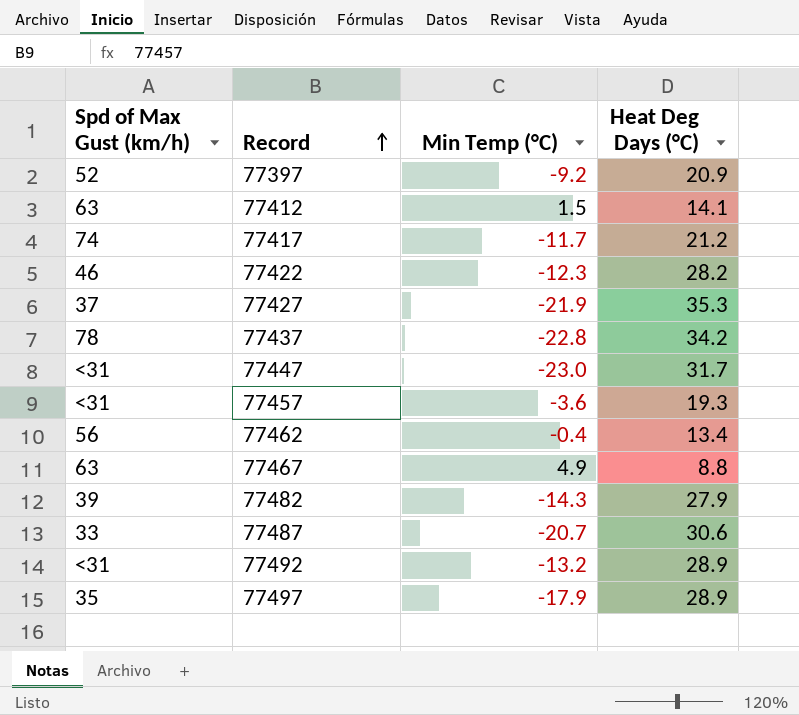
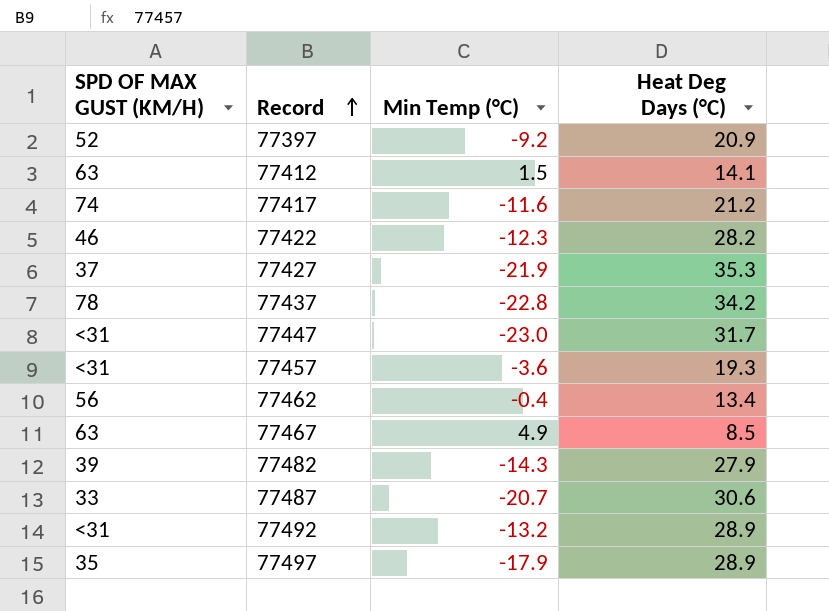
column name: Spd of Max Gust (km/h) -> SPD OF MAX GUST (KM/H)
77417 | Min Temp (°C): -11.7 -> -11.6
77467 | Heat Deg Days (°C): 8.8 -> 8.5

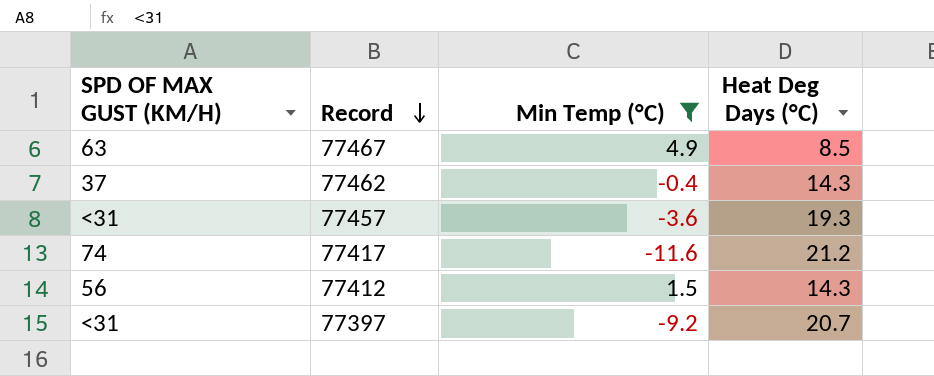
filter: none -> Min Temp (°C) >= -11.6
row order: Record ascending -> Record descending
77462 | SPD OF MAX GUST (KM/H): 56 -> 37
77462 | Heat Deg Days (°C): 13.4 -> 14.3
77412 | SPD OF MAX GUST (KM/H): 63 -> 56
77412 | Heat Deg Days (°C): 14.1 -> 14.3
77397 | SPD OF MAX GUST (KM/H): 52 -> <31
77397 | Heat Deg Days (°C): 20.9 -> 20.7

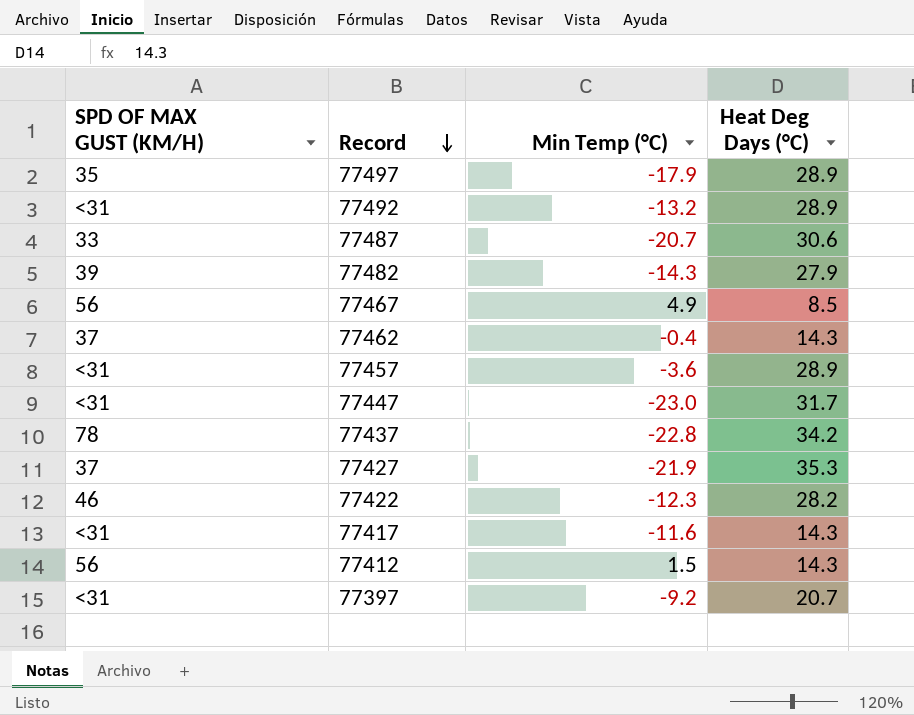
filter: Min Temp (°C) >= -11.6 -> none
77467 | SPD OF MAX GUST (KM/H): 63 -> 56
77457 | Heat Deg Days (°C): 19.3 -> 28.9
77417 | SPD OF MAX GUST (KM/H): 74 -> <31
77417 | Heat Deg Days (°C): 21.2 -> 14.3

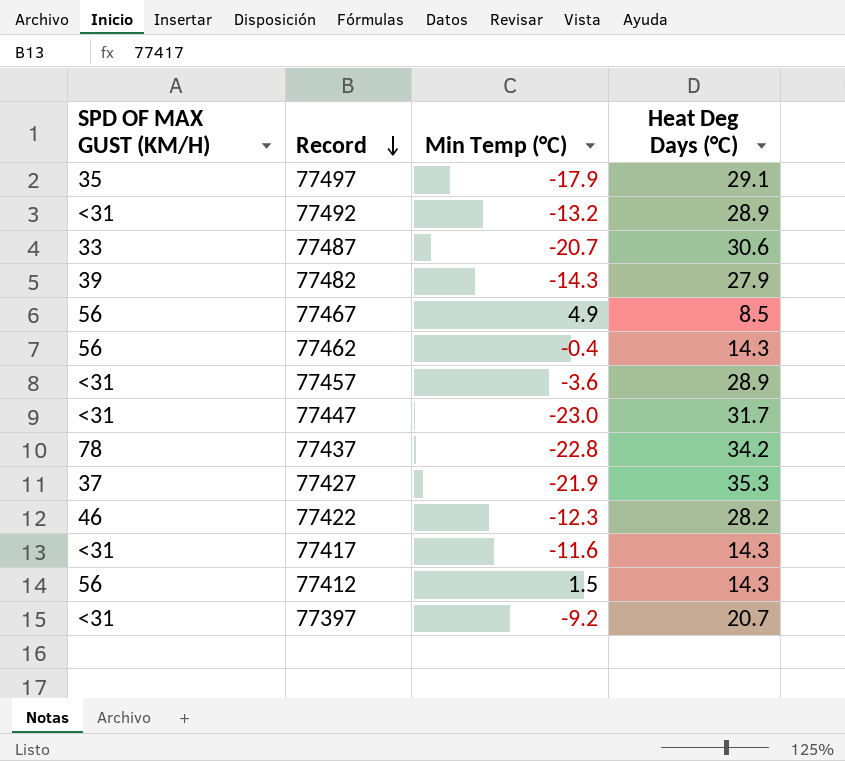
77497 | Heat Deg Days (°C): 28.9 -> 29.1
77462 | SPD OF MAX GUST (KM/H): 37 -> 56

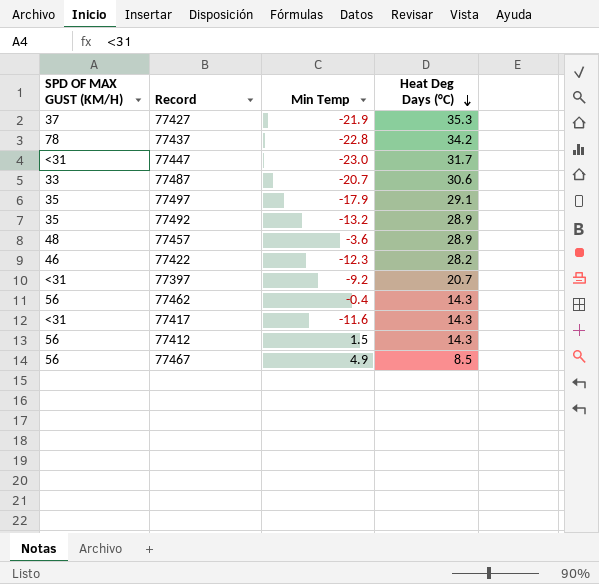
row order: Record descending -> Heat Deg Days (°C) descending
column name: Min Temp (°C) -> Min Temp
row 77482: 39 | -14.3 | 27.9 -> none
77492 | SPD OF MAX GUST (KM/H): <31 -> 35
77457 | SPD OF MAX GUST (KM/H): <31 -> 48

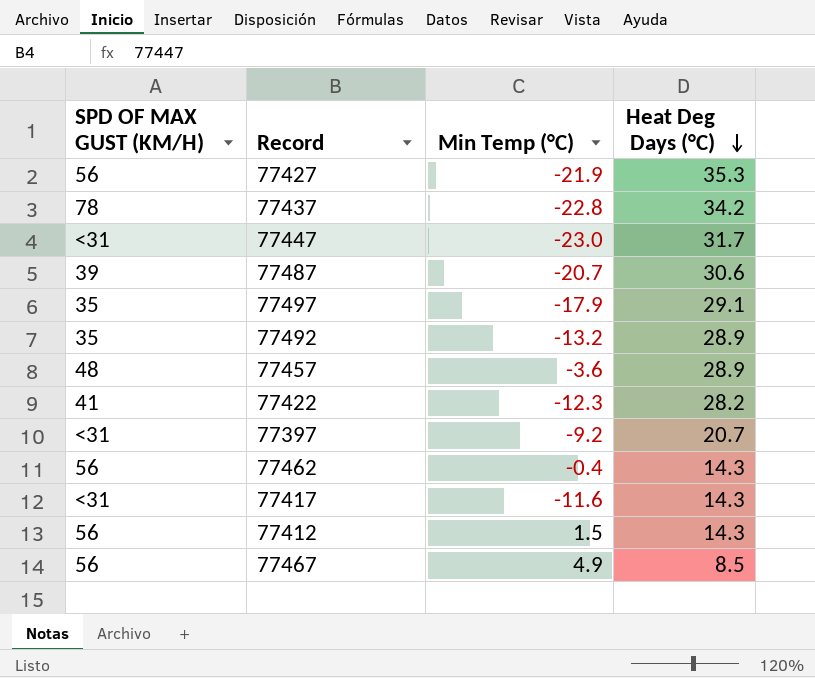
column name: Min Temp -> Min Temp (°C)
77427 | SPD OF MAX GUST (KM/H): 37 -> 56
77487 | SPD OF MAX GUST (KM/H): 33 -> 39
77422 | SPD OF MAX GUST (KM/H): 46 -> 41

